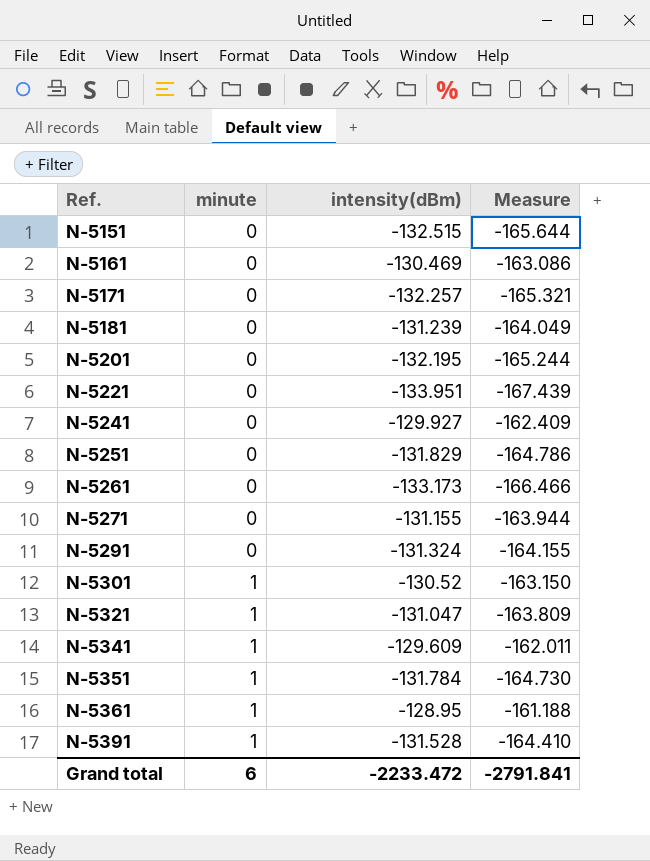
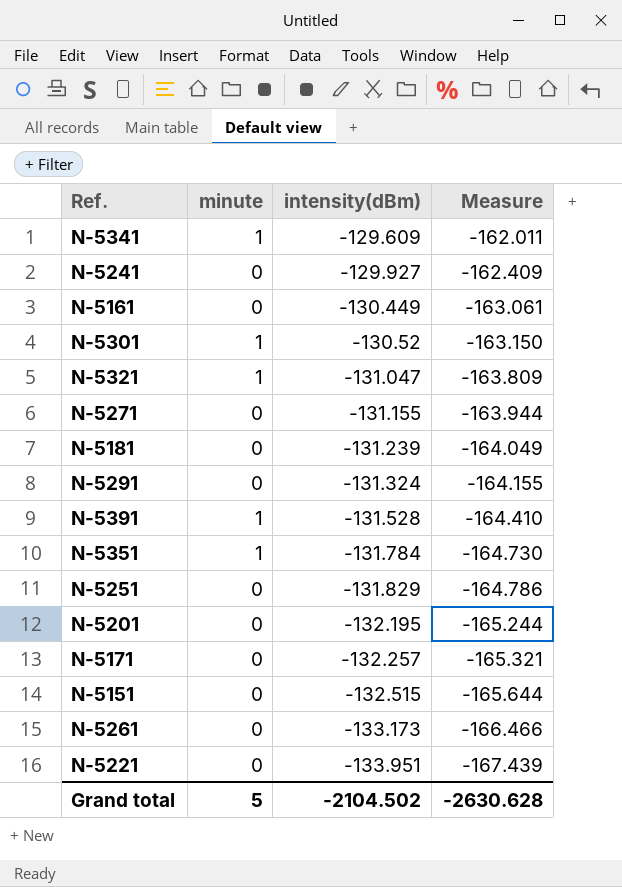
row order: Ref. ascending -> intensity(dBm) descending
row N-5361: 1 | -128.95 | -161.188 -> none
N-5161 | intensity(dBm): -130.469 -> -130.449
N-5161 | Measure: -163.086 -> -163.061
Grand total | minute: 6 -> 5
Grand total | intensity(dBm): -2233.472 -> -2104.502
Grand total | Measure: -2791.841 -> -2630.628

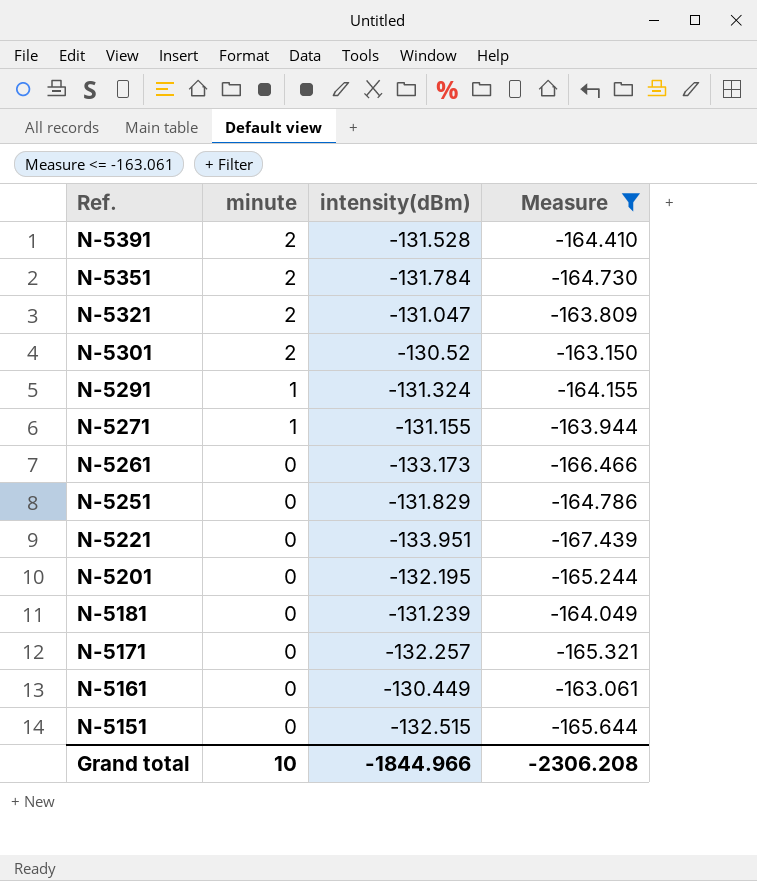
filter: none -> Measure <= -163.061
row order: intensity(dBm) descending -> Ref. descending
N-5391 | minute: 1 -> 2
N-5351 | minute: 1 -> 2
N-5321 | minute: 1 -> 2
N-5301 | minute: 1 -> 2
N-5291 | minute: 0 -> 1
N-5271 | minute: 0 -> 1
Grand total | minute: 5 -> 10
Grand total | intensity(dBm): -2104.502 -> -1844.966
Grand total | Measure: -2630.628 -> -2306.208

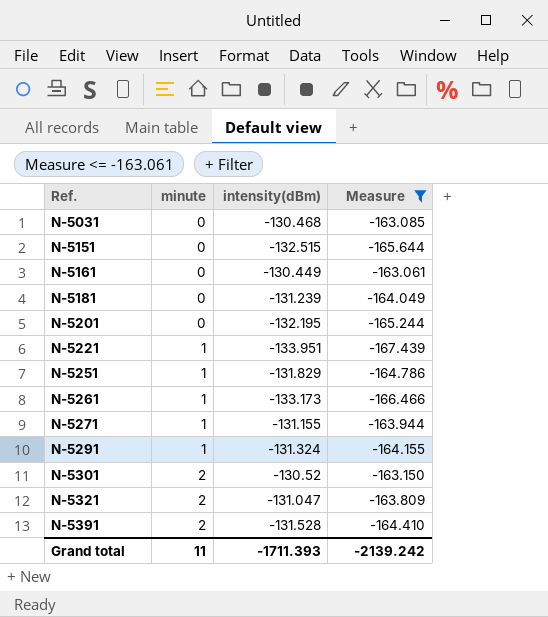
row order: Ref. descending -> Ref. ascending
row N-5351: 2 | -131.784 | -164.730 -> none
row N-5171: 0 | -132.257 | -165.321 -> none
row N-5031: none -> 0 | -130.468 | -163.085
N-5221 | minute: 0 -> 1
N-5251 | minute: 0 -> 1
N-5261 | minute: 0 -> 1
Grand total | minute: 10 -> 11
Grand total | intensity(dBm): -1844.966 -> -1711.393
Grand total | Measure: -2306.208 -> -2139.242

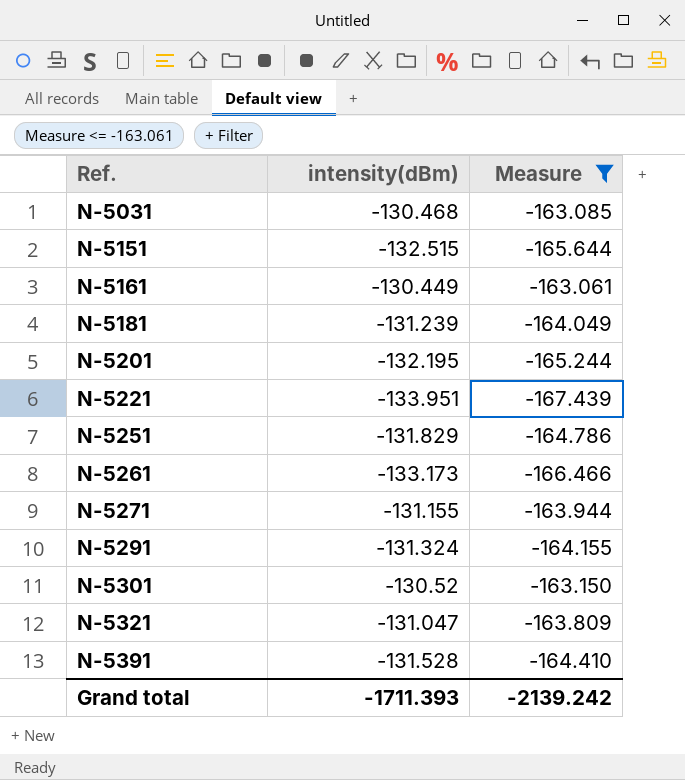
column minute | position: 2 -> none

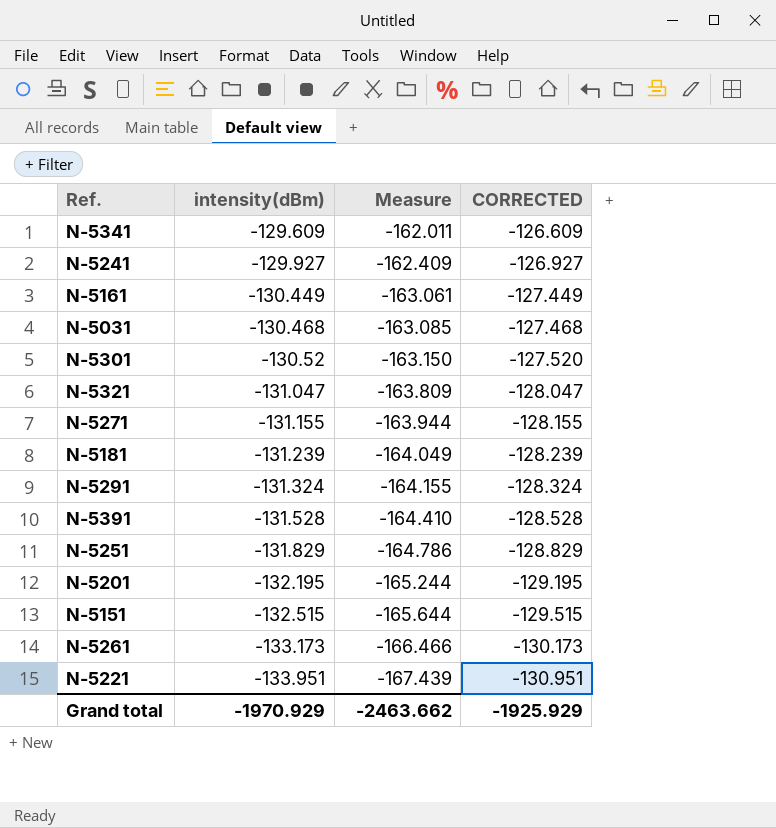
filter: Measure <= -163.061 -> none
row order: Ref. ascending -> intensity(dBm) descending
column CORRECTED | formula: none -> [intensity(dBm)] + 3
Grand total | intensity(dBm): -1711.393 -> -1970.929
Grand total | Measure: -2139.242 -> -2463.662

